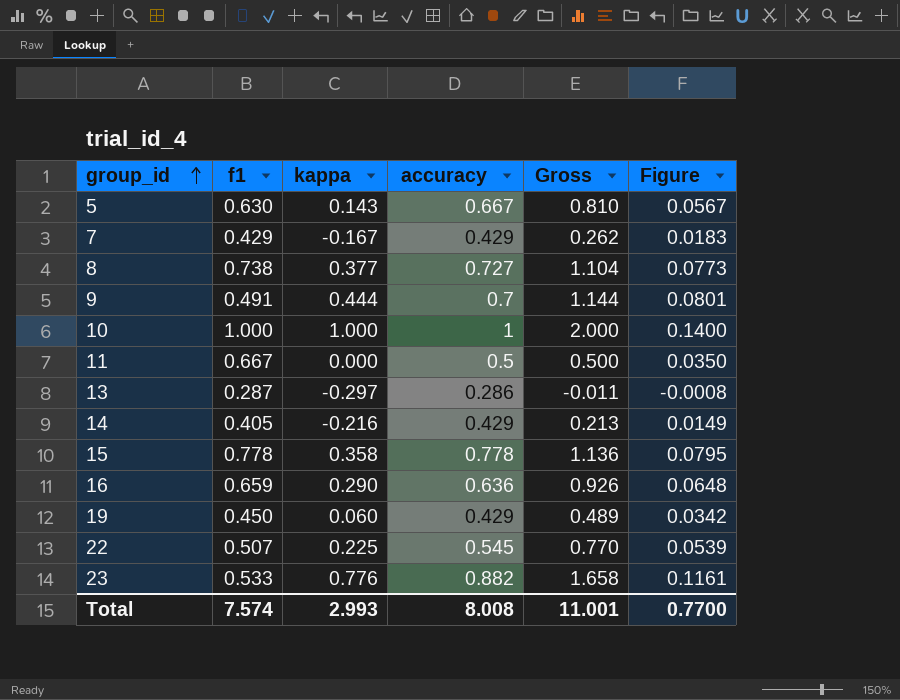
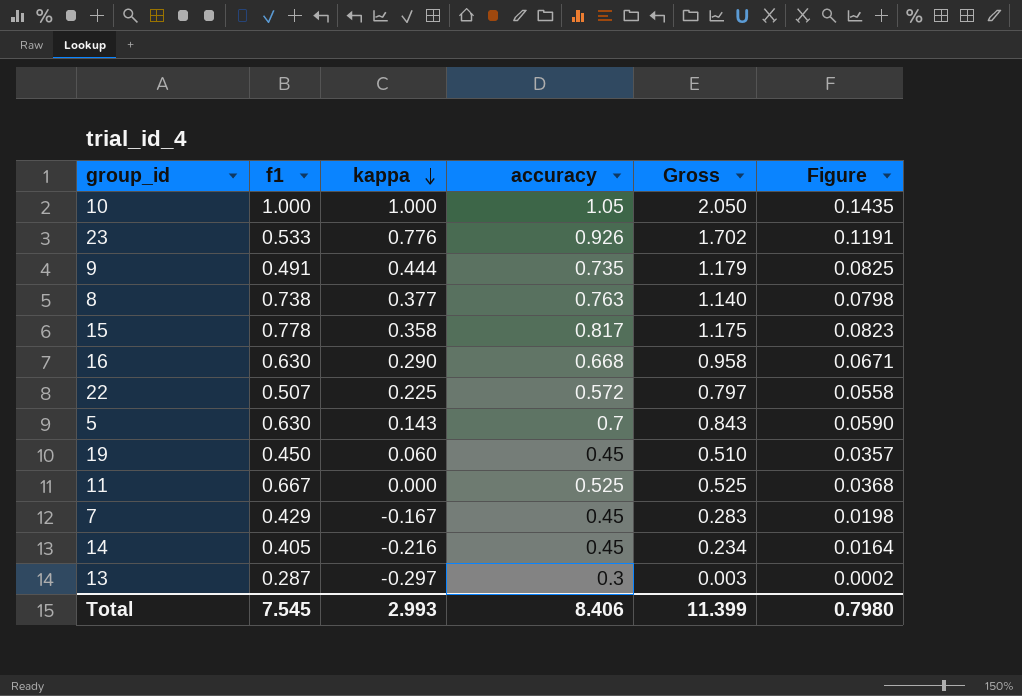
row order: group_id ascending -> kappa descending
10 | accuracy: 1 -> 1.05
10 | Gross: 2.000 -> 2.050
10 | Figure: 0.1400 -> 0.1435
23 | accuracy: 0.882 -> 0.926
23 | Gross: 1.658 -> 1.702
23 | Figure: 0.1161 -> 0.1191
9 | accuracy: 0.7 -> 0.735
9 | Gross: 1.144 -> 1.179
9 | Figure: 0.0801 -> 0.0825
8 | accuracy: 0.727 -> 0.763
8 | Gross: 1.104 -> 1.140
8 | Figure: 0.0773 -> 0.0798
15 | accuracy: 0.778 -> 0.817
15 | Gross: 1.136 -> 1.175
15 | Figure: 0.0795 -> 0.0823
16 | f1: 0.659 -> 0.630
16 | accuracy: 0.636 -> 0.668
16 | Gross: 0.926 -> 0.958
16 | Figure: 0.0648 -> 0.0671
22 | accuracy: 0.545 -> 0.572
22 | Gross: 0.770 -> 0.797
22 | Figure: 0.0539 -> 0.0558
5 | accuracy: 0.667 -> 0.7
5 | Gross: 0.810 -> 0.843
5 | Figure: 0.0567 -> 0.0590
19 | accuracy: 0.429 -> 0.45
19 | Gross: 0.489 -> 0.510
19 | Figure: 0.0342 -> 0.0357
11 | accuracy: 0.5 -> 0.525
11 | Gross: 0.500 -> 0.525
11 | Figure: 0.0350 -> 0.0368
7 | accuracy: 0.429 -> 0.45
7 | Gross: 0.262 -> 0.283
7 | Figure: 0.0183 -> 0.0198
14 | accuracy: 0.429 -> 0.45
14 | Gross: 0.213 -> 0.234
14 | Figure: 0.0149 -> 0.0164
13 | accuracy: 0.286 -> 0.3
13 | Gross: -0.011 -> 0.003
13 | Figure: -0.0008 -> 0.0002
Total | f1: 7.574 -> 7.545
Total | accuracy: 8.008 -> 8.406
Total | Gross: 11.001 -> 11.399
Total | Figure: 0.7700 -> 0.7980

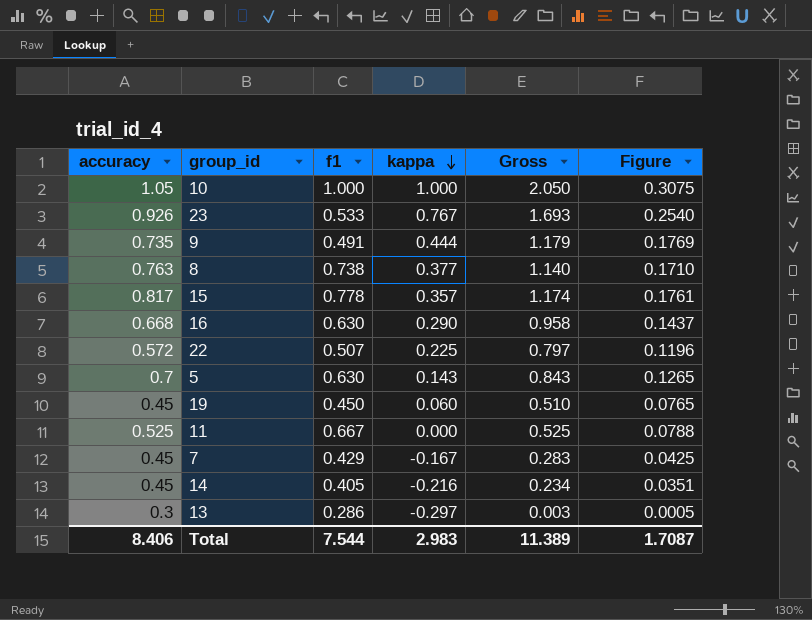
column accuracy | position: 4 -> 1
column Figure | formula: [Gross] * 0.07 -> [Gross] * 0.15
23 | kappa: 0.776 -> 0.767
23 | Gross: 1.702 -> 1.693
15 | kappa: 0.358 -> 0.357
15 | Gross: 1.175 -> 1.174
13 | f1: 0.287 -> 0.286
Total | f1: 7.545 -> 7.544
Total | kappa: 2.993 -> 2.983
Total | Gross: 11.399 -> 11.389
Total | Figure: 0.7980 -> 1.7087

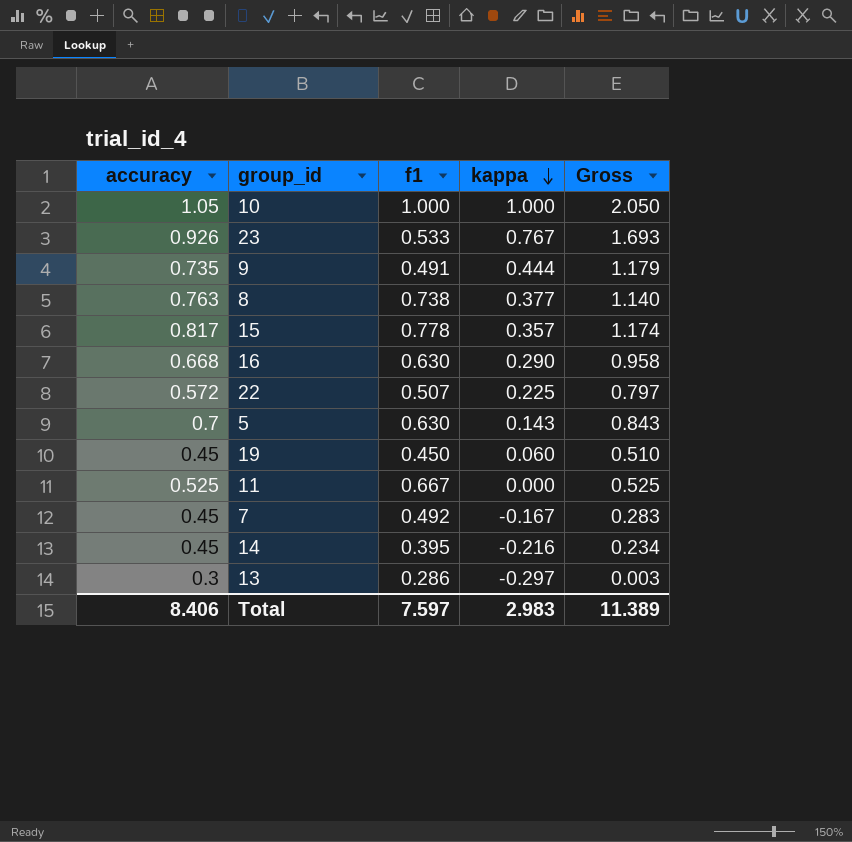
column Figure | formula: [Gross] * 0.15 -> none
7 | f1: 0.429 -> 0.492
14 | f1: 0.405 -> 0.395
Total | f1: 7.544 -> 7.597

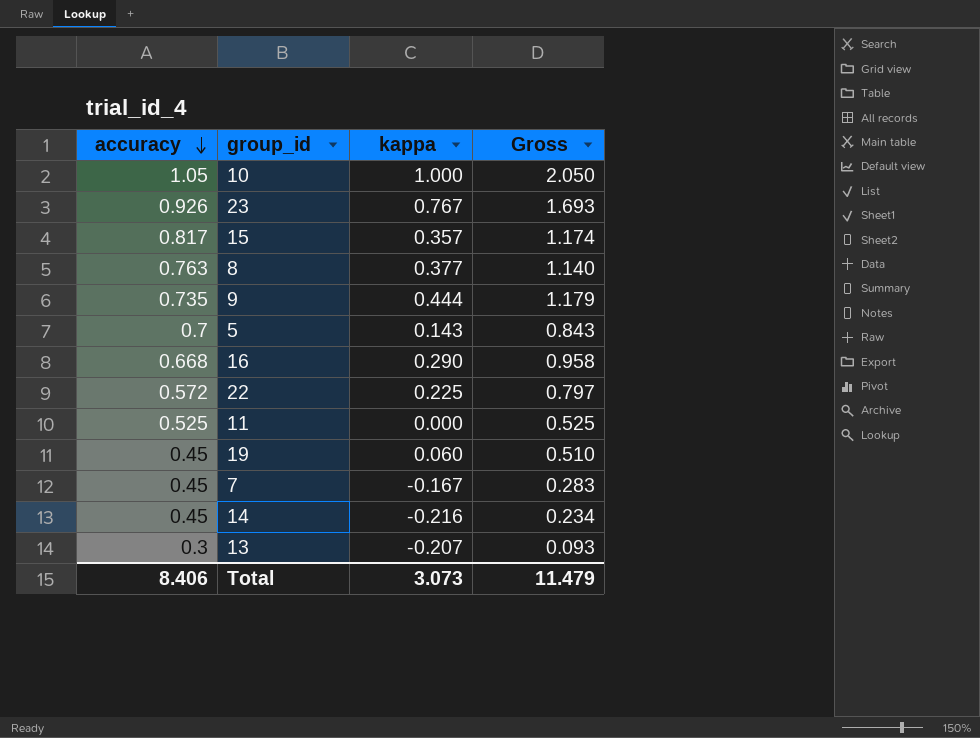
row order: kappa descending -> accuracy descending
column f1 | position: 3 -> none
13 | kappa: -0.297 -> -0.207
13 | Gross: 0.003 -> 0.093
Total | kappa: 2.983 -> 3.073
Total | Gross: 11.389 -> 11.479

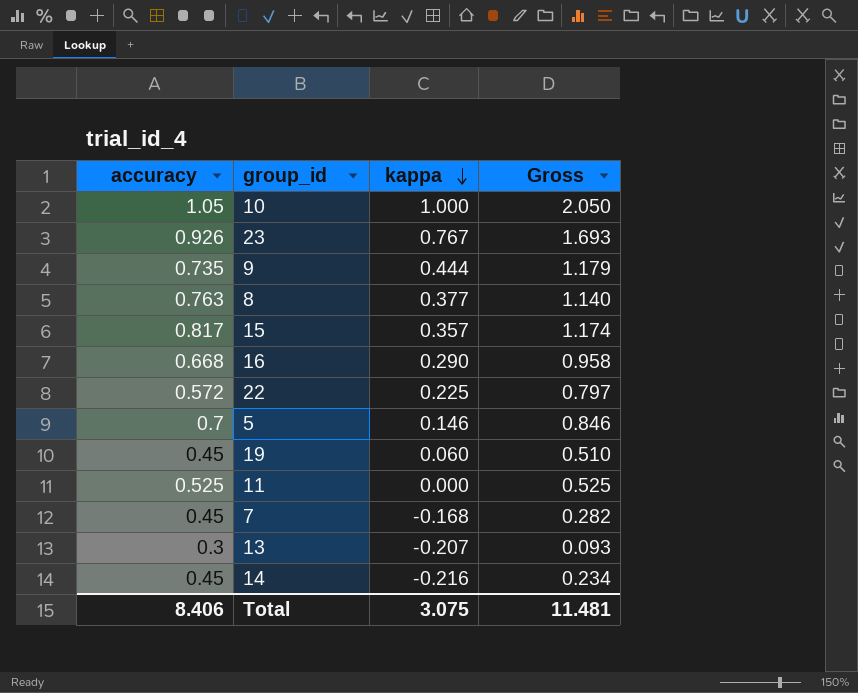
row order: accuracy descending -> kappa descending
5 | kappa: 0.143 -> 0.146
5 | Gross: 0.843 -> 0.846
7 | kappa: -0.167 -> -0.168
7 | Gross: 0.283 -> 0.282
Total | kappa: 3.073 -> 3.075
Total | Gross: 11.479 -> 11.481

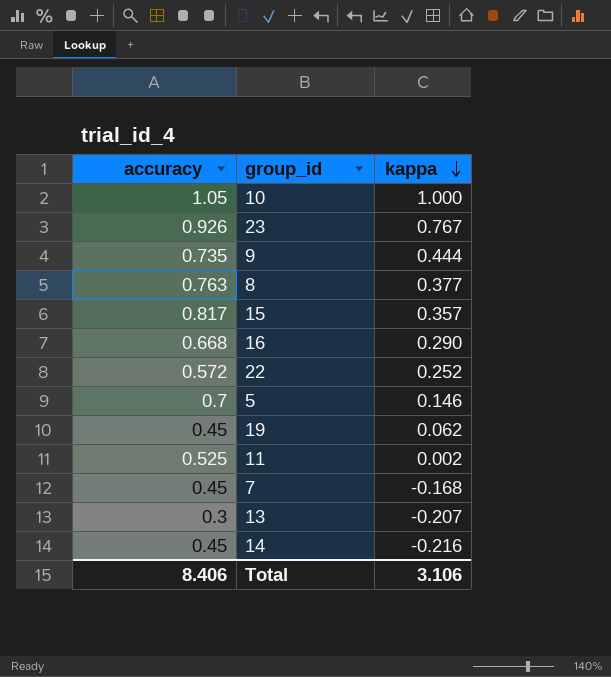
column Gross | formula: [accuracy] + [kappa] -> none
22 | kappa: 0.225 -> 0.252
19 | kappa: 0.060 -> 0.062
11 | kappa: 0.000 -> 0.002
Total | kappa: 3.075 -> 3.106

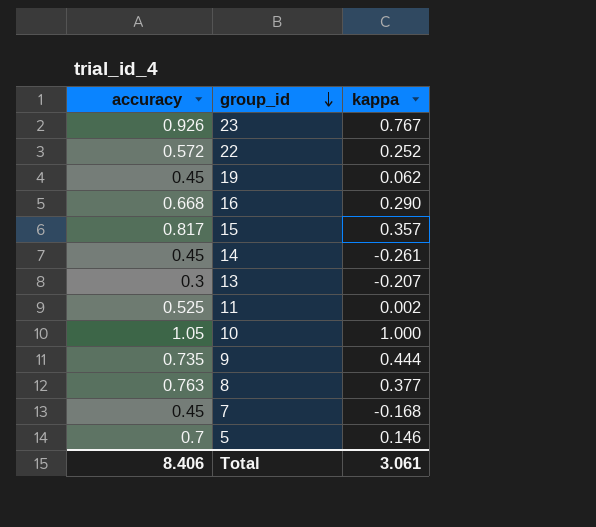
row order: kappa descending -> group_id descending
14 | kappa: -0.216 -> -0.261
Total | kappa: 3.106 -> 3.061

